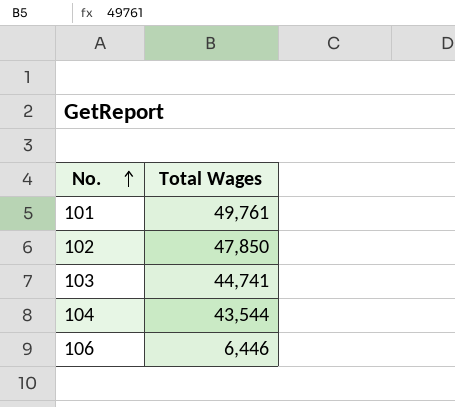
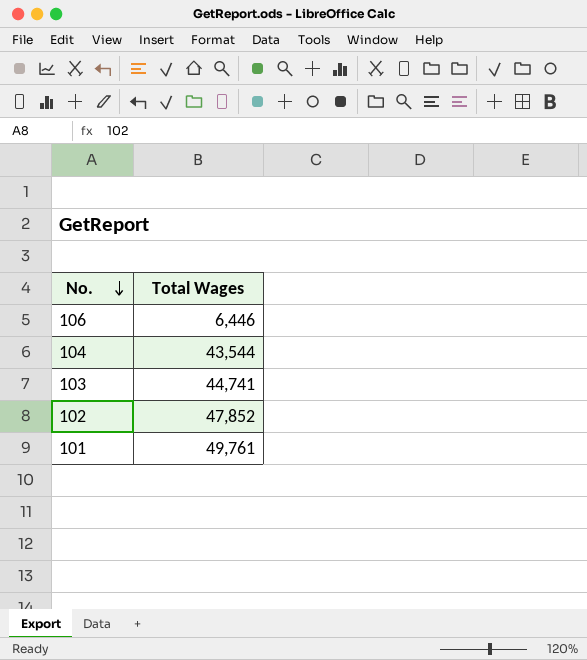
row order: No. ascending -> No. descending
102 | Total Wages: 47,850 -> 47,852

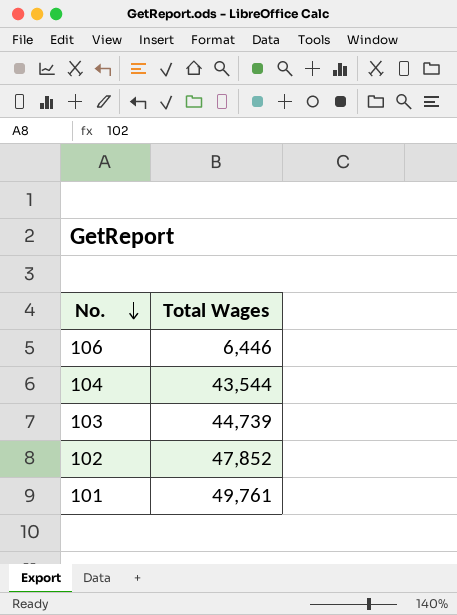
103 | Total Wages: 44,741 -> 44,739

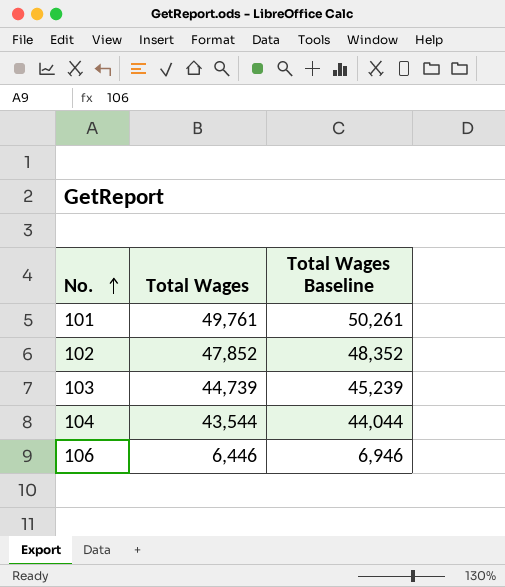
row order: No. descending -> No. ascending
column Total Wages Baseline | formula: none -> [Total Wages] + 500

